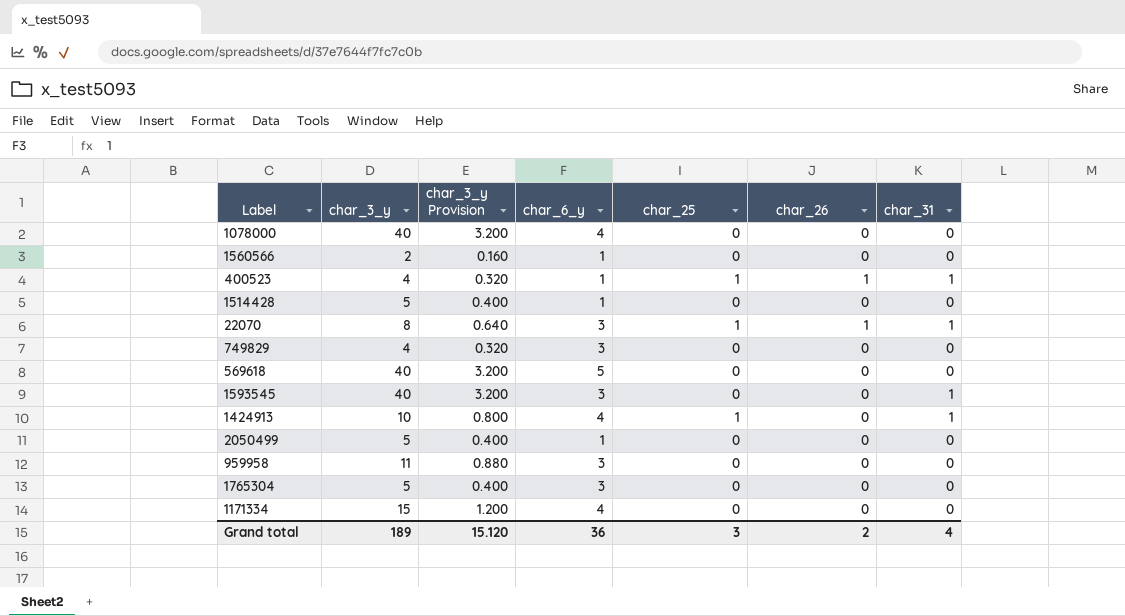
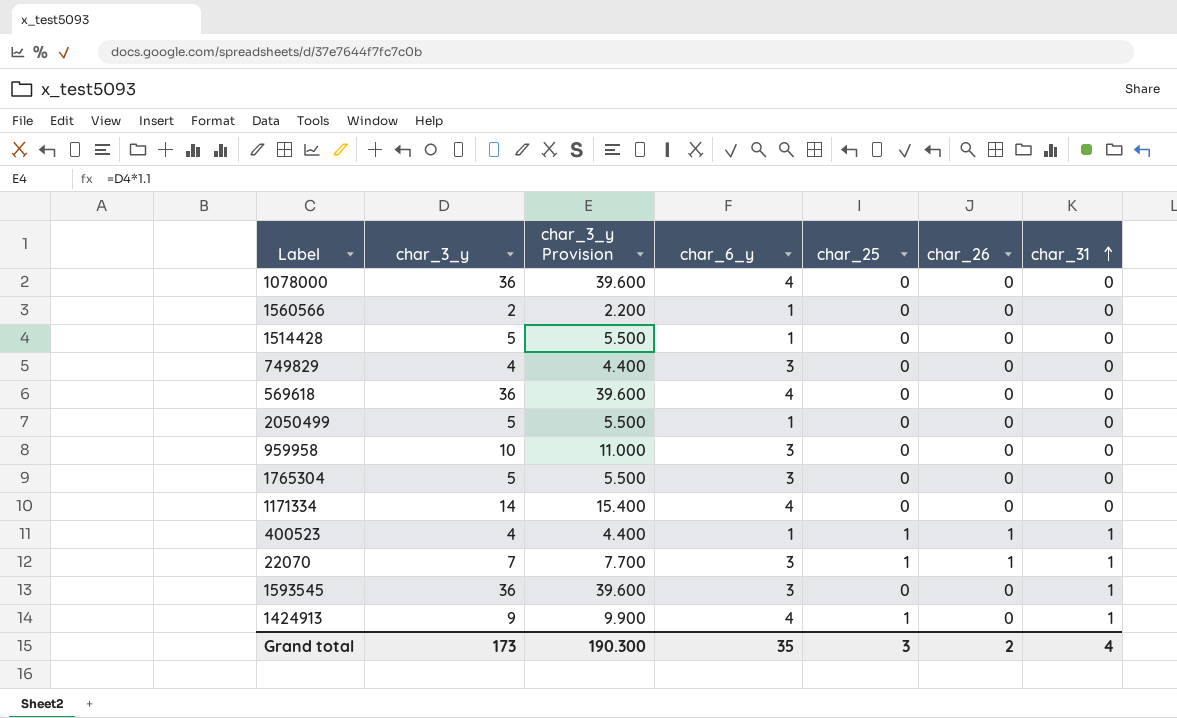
row order: none -> char_31 ascending
column char_3_y Provision | formula: [char_3_y] * 0.08 -> [char_3_y] * 1.1
1078000 | char_3_y: 40 -> 36
569618 | char_3_y: 40 -> 36
569618 | char_6_y: 5 -> 4
959958 | char_3_y: 11 -> 10
1171334 | char_3_y: 15 -> 14
22070 | char_3_y: 8 -> 7
1593545 | char_3_y: 40 -> 36
1424913 | char_3_y: 10 -> 9
Grand total | char_3_y: 189 -> 173
Grand total | char_3_y Provision: 15.120 -> 190.300
Grand total | char_6_y: 36 -> 35

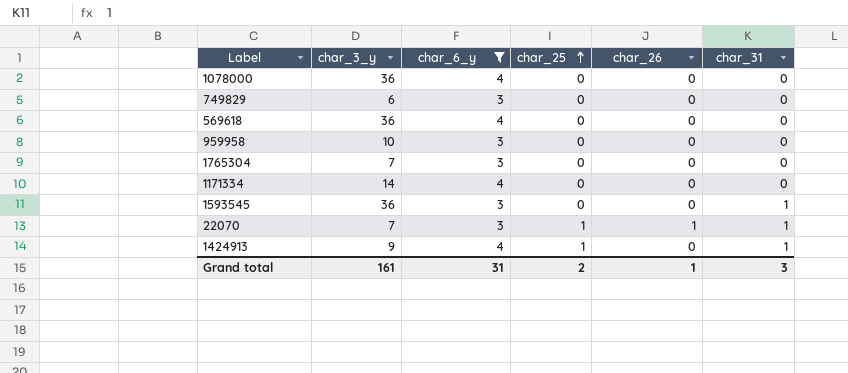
filter: none -> char_6_y != 1
row order: char_31 ascending -> char_25 ascending
column char_3_y Provision | formula: [char_3_y] * 1.1 -> none
749829 | char_3_y: 4 -> 6
1765304 | char_3_y: 5 -> 7
Grand total | char_3_y: 173 -> 161
Grand total | char_6_y: 35 -> 31
Grand total | char_25: 3 -> 2
Grand total | char_26: 2 -> 1
Grand total | char_31: 4 -> 3

